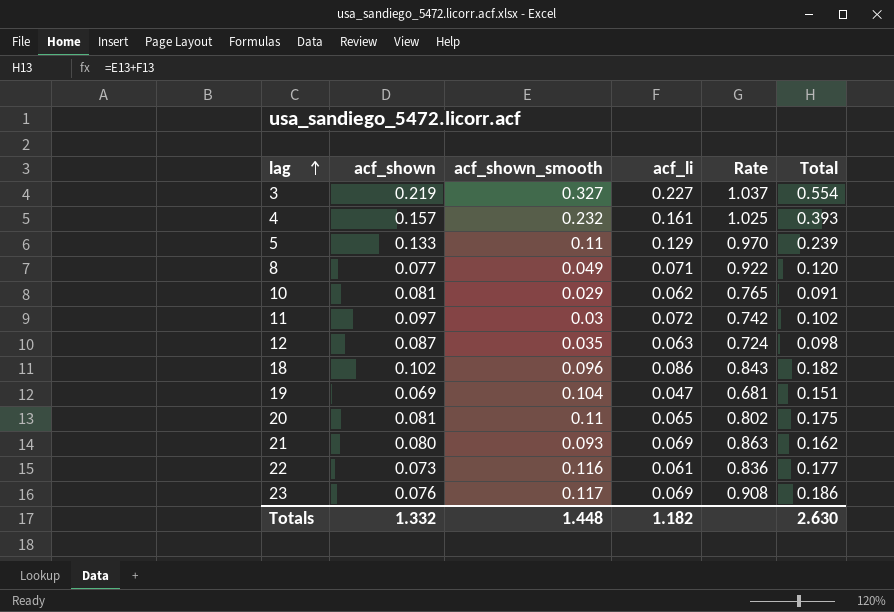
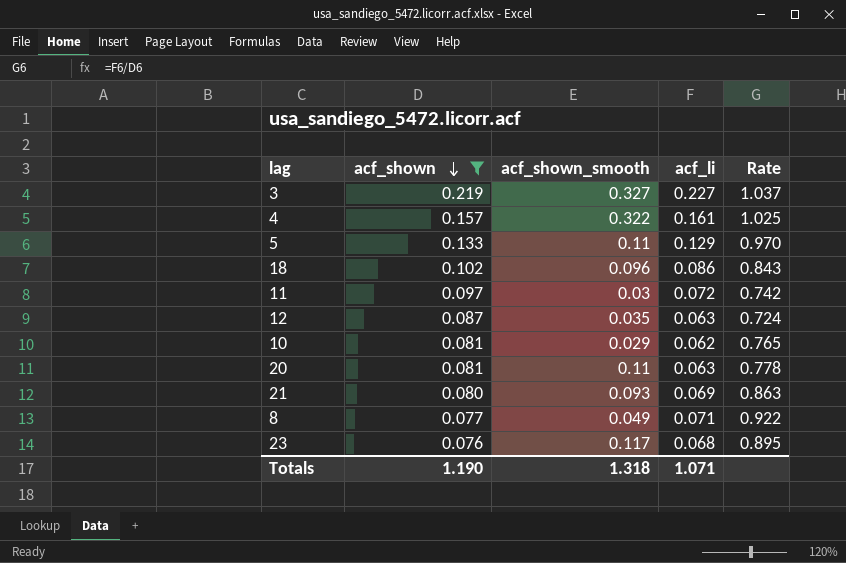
filter: none -> acf_shown >= 0.076
row order: lag ascending -> acf_shown descending
column Total | formula: [acf_shown_smooth] + [acf_li] -> none
4 | acf_shown_smooth: 0.232 -> 0.322
20 | acf_li: 0.065 -> 0.063
20 | Rate: 0.802 -> 0.778
23 | acf_li: 0.069 -> 0.068
23 | Rate: 0.908 -> 0.895
Totals | acf_shown: 1.332 -> 1.190
Totals | acf_shown_smooth: 1.448 -> 1.318
Totals | acf_li: 1.182 -> 1.071

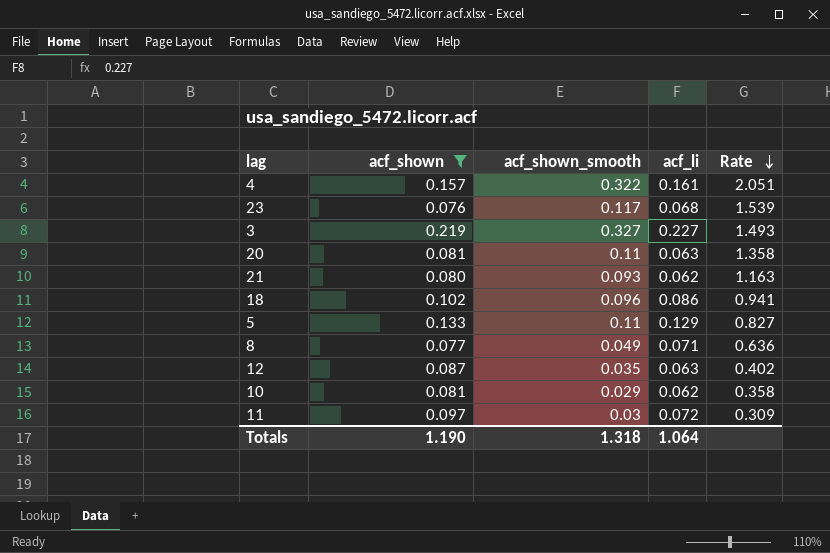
row order: acf_shown descending -> Rate descending
column Rate | formula: [acf_li] / [acf_shown] -> [acf_shown_smooth] / [acf_shown]
21 | acf_li: 0.069 -> 0.062
Totals | acf_li: 1.071 -> 1.064

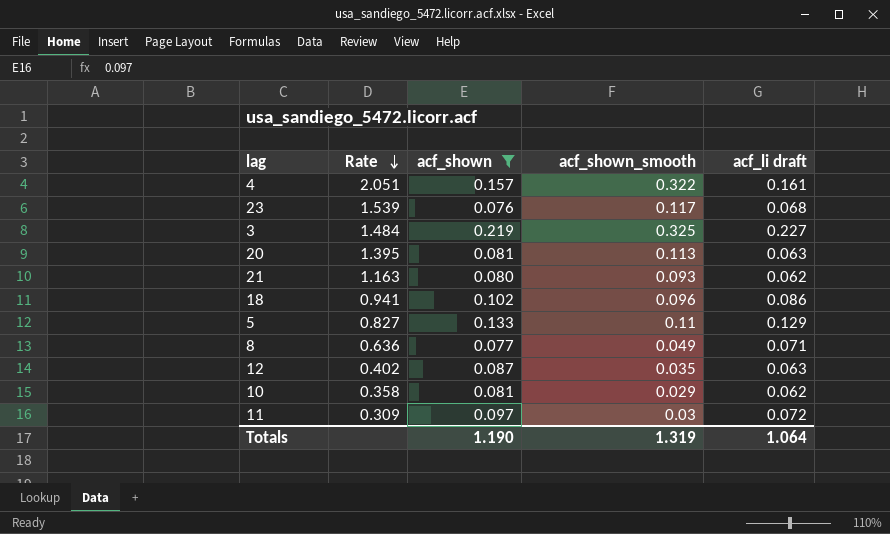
column Rate | position: 5 -> 2
column name: acf_li -> acf_li draft
3 | Rate: 1.493 -> 1.484
3 | acf_shown_smooth: 0.327 -> 0.325
20 | Rate: 1.358 -> 1.395
20 | acf_shown_smooth: 0.11 -> 0.113
Totals | acf_shown_smooth: 1.318 -> 1.319

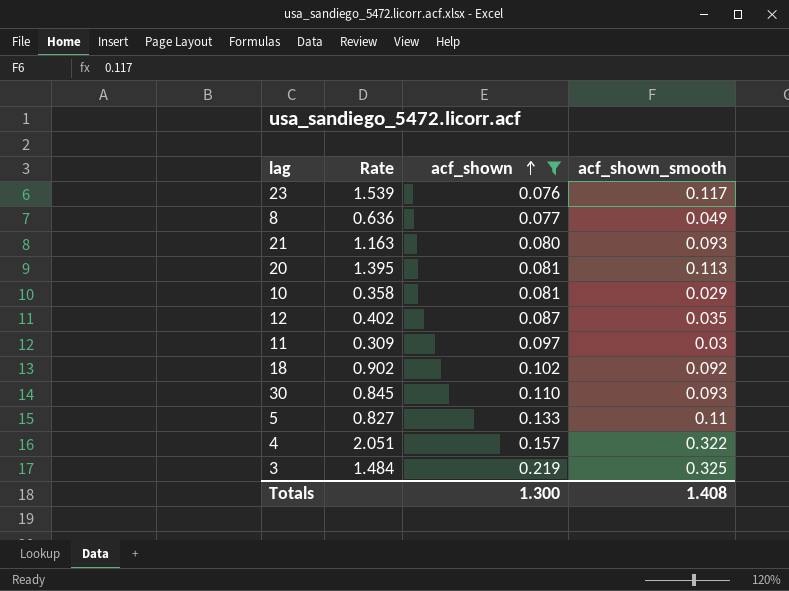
row order: Rate descending -> acf_shown ascending
column acf_li draft | position: 5 -> none
18 | Rate: 0.941 -> 0.902
18 | acf_shown_smooth: 0.096 -> 0.092
row 30: none -> 0.845 | 0.110 | 0.093
Totals | acf_shown: 1.190 -> 1.300
Totals | acf_shown_smooth: 1.319 -> 1.408

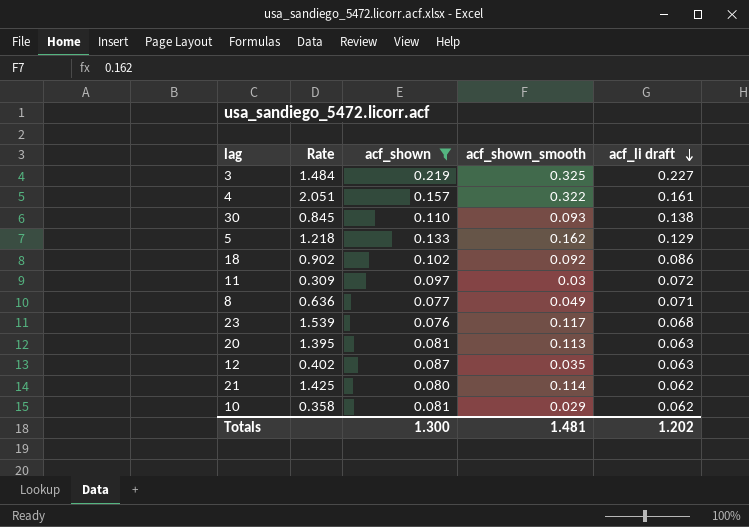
row order: acf_shown ascending -> acf_li draft descending
column acf_li draft | position: none -> 5
5 | Rate: 0.827 -> 1.218
5 | acf_shown_smooth: 0.11 -> 0.162
21 | Rate: 1.163 -> 1.425
21 | acf_shown_smooth: 0.093 -> 0.114
Totals | acf_shown_smooth: 1.408 -> 1.481

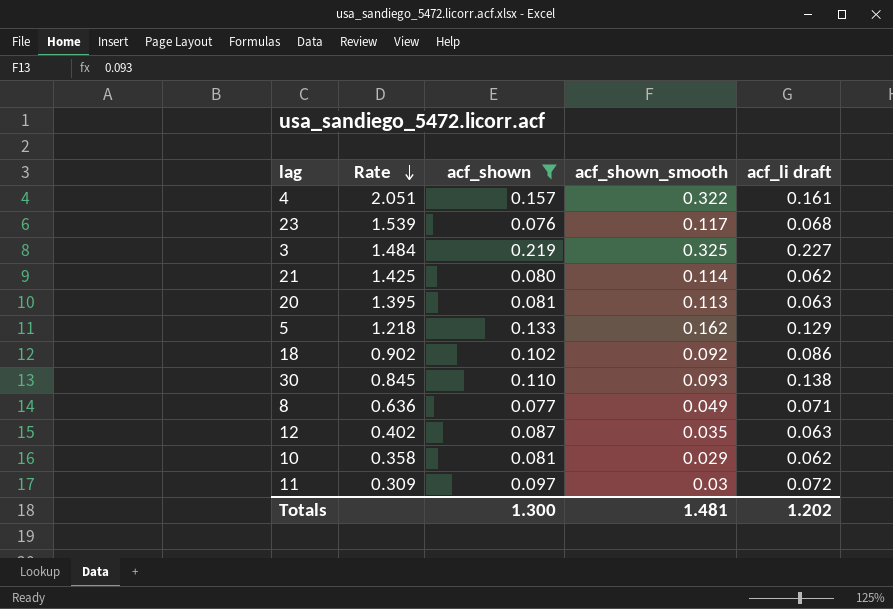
row order: acf_li draft descending -> Rate descending

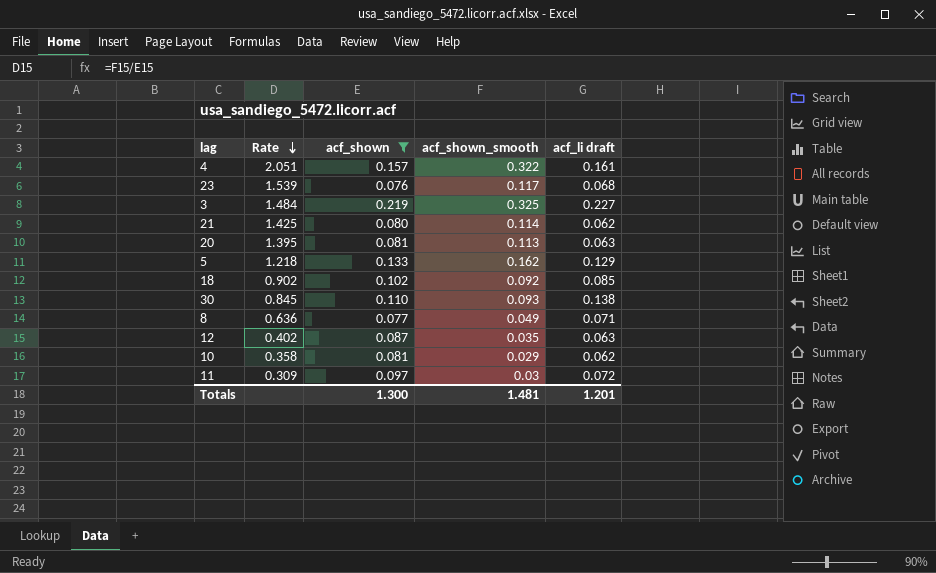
18 | acf_li draft: 0.086 -> 0.085
Totals | acf_li draft: 1.202 -> 1.201

